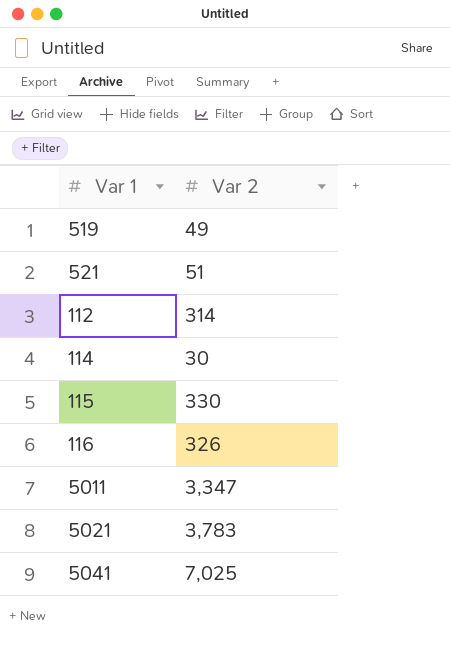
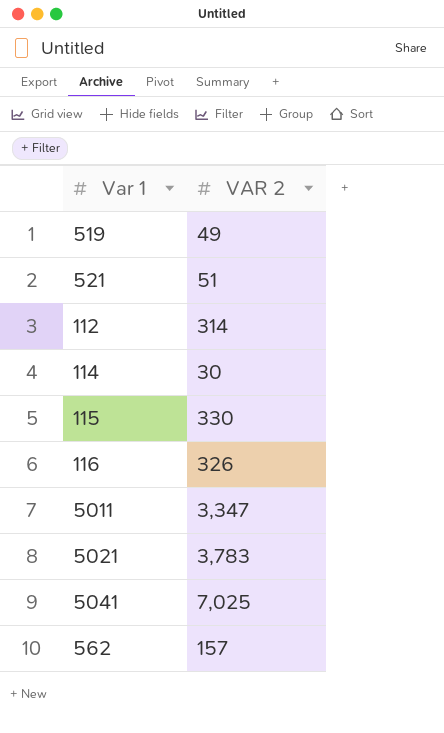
column name: Var 2 -> VAR 2
row 562: none -> 157

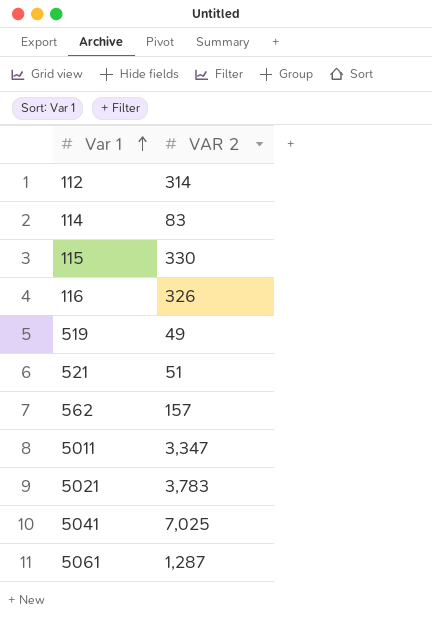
row order: none -> Var 1 ascending
114 | VAR 2: 30 -> 83
row 5061: none -> 1,287

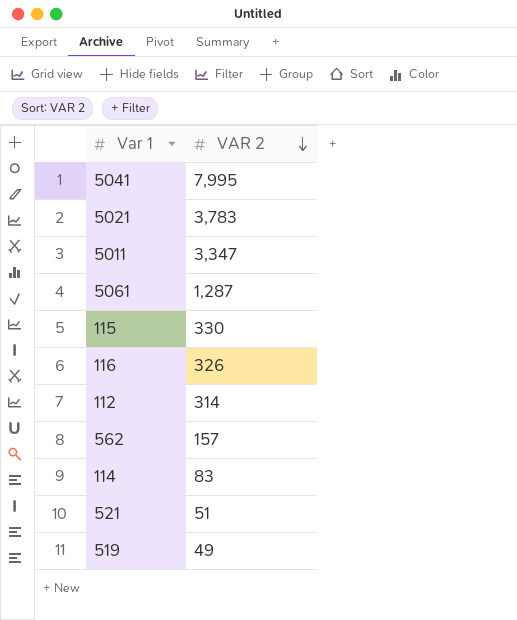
row order: Var 1 ascending -> VAR 2 descending
5041 | VAR 2: 7,025 -> 7,995

